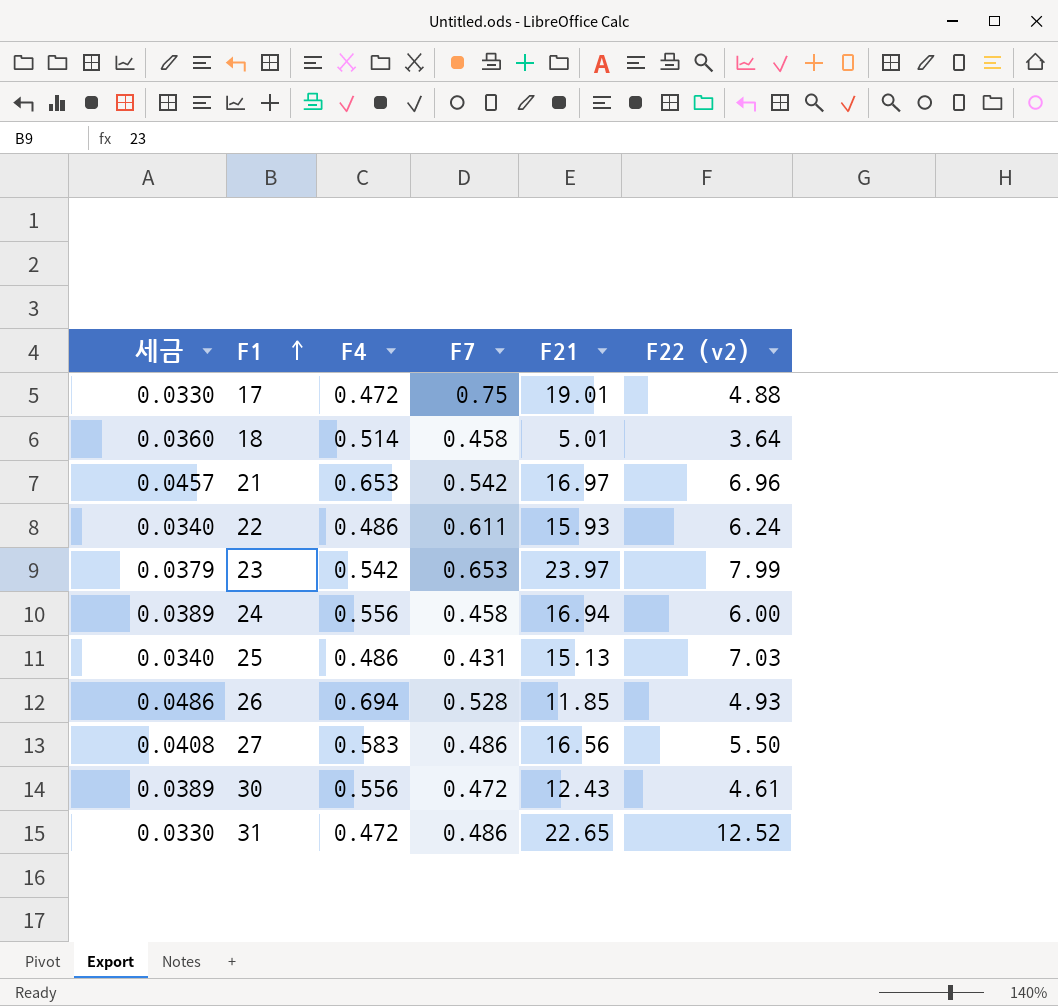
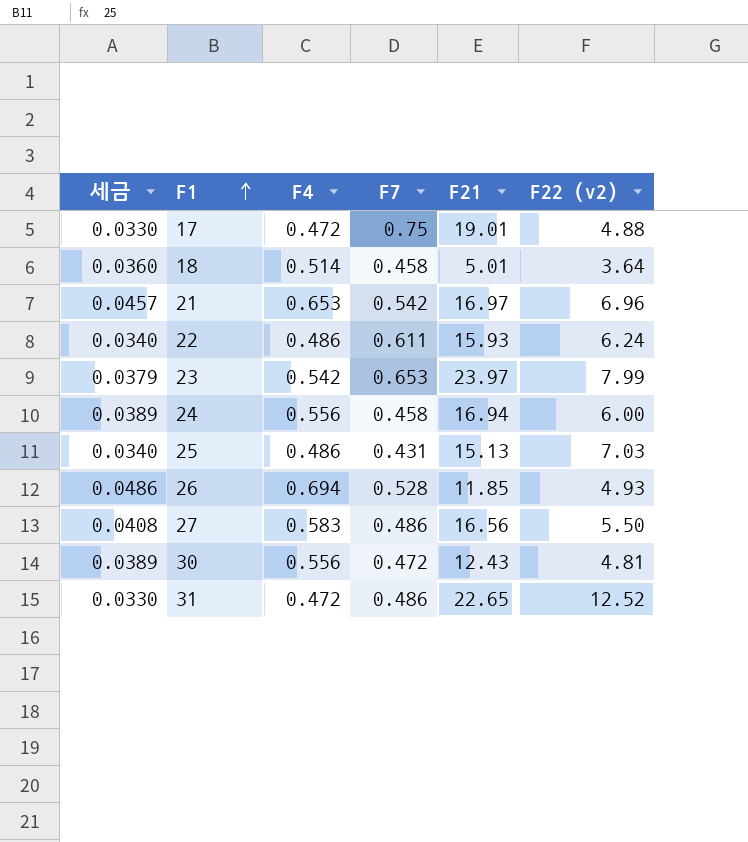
30 | F22 (v2): 4.61 -> 4.81

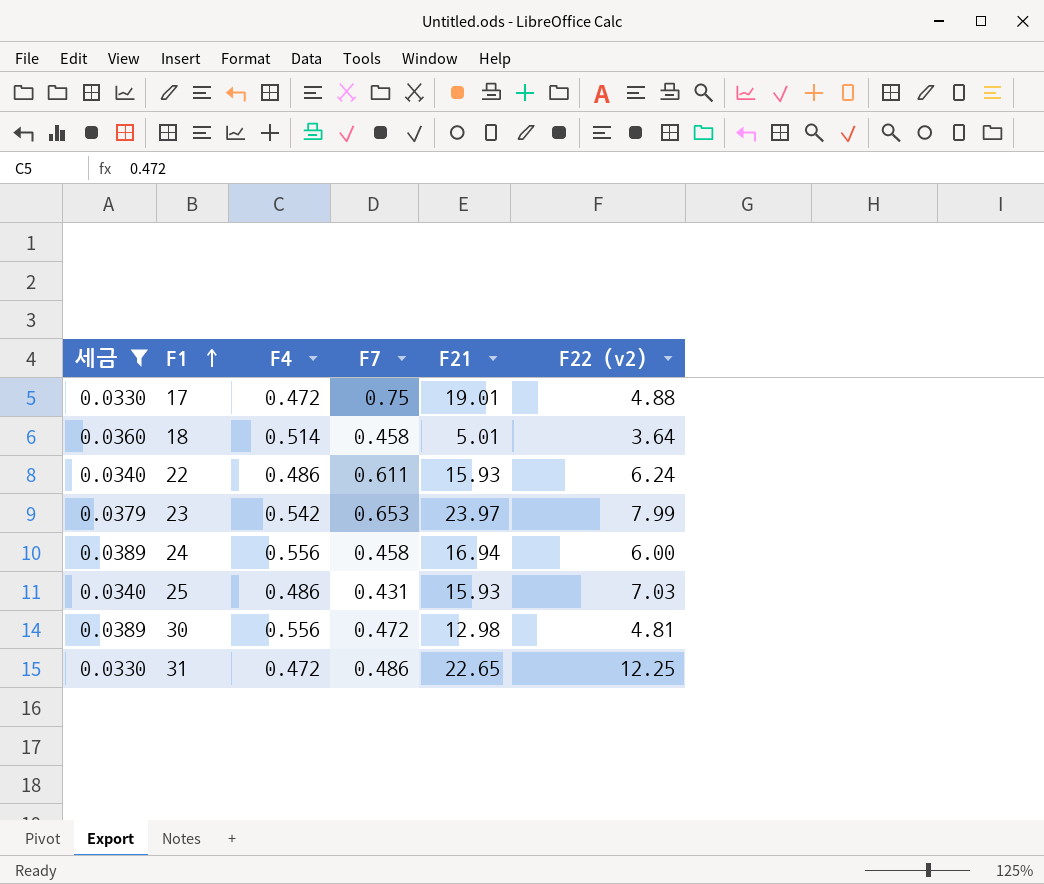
filter: none -> 세금 <= 0.0389
25 | F21: 15.13 -> 15.93
30 | F21: 12.43 -> 12.98
31 | F22 (v2): 12.52 -> 12.25

